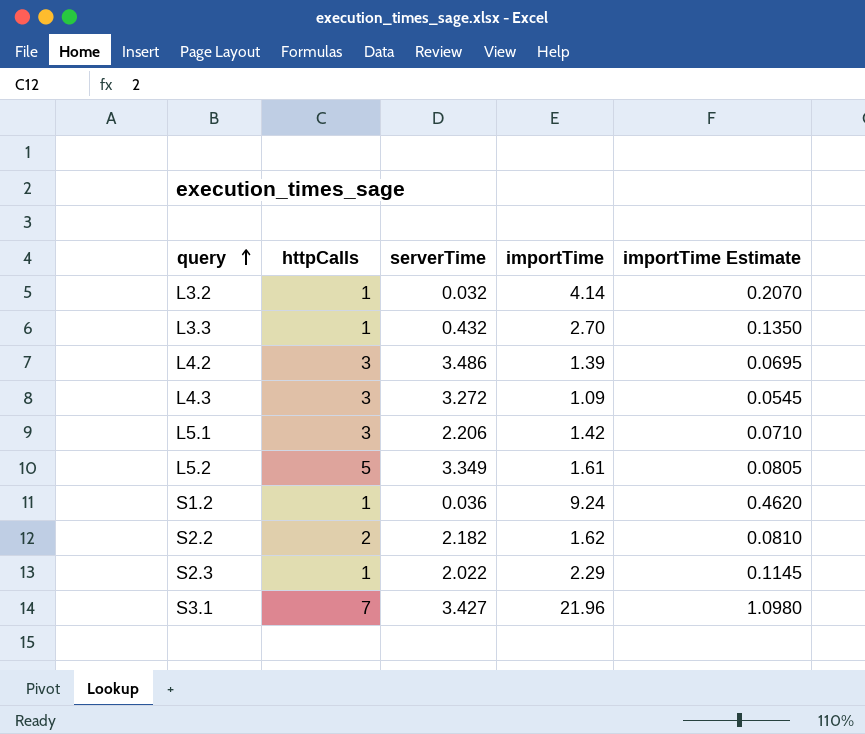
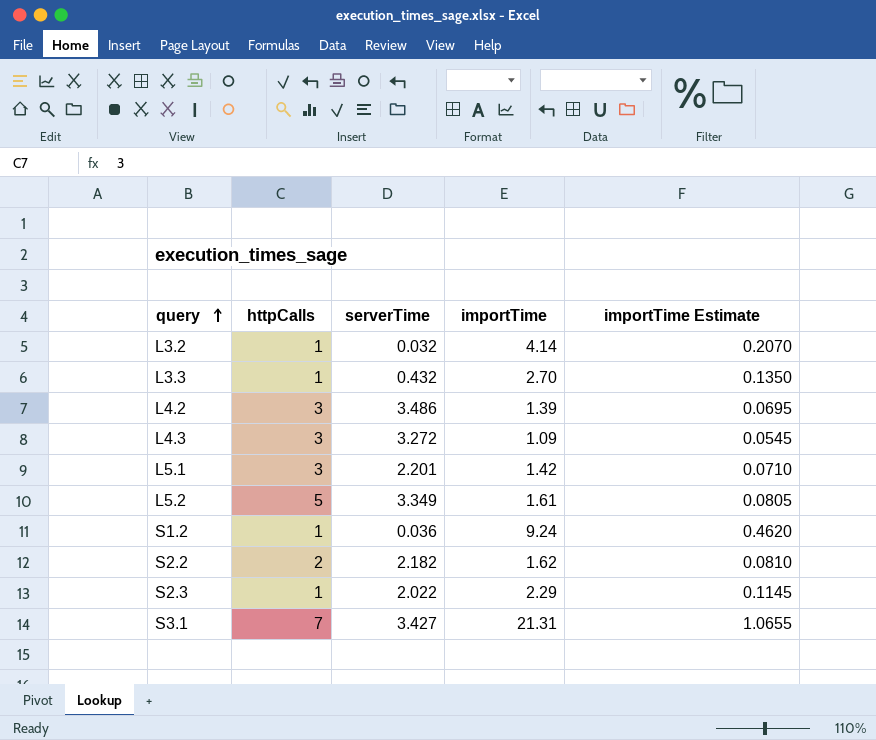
L5.1 | serverTime: 2.206 -> 2.201
S3.1 | importTime: 21.96 -> 21.31
S3.1 | importTime Estimate: 1.0980 -> 1.0655

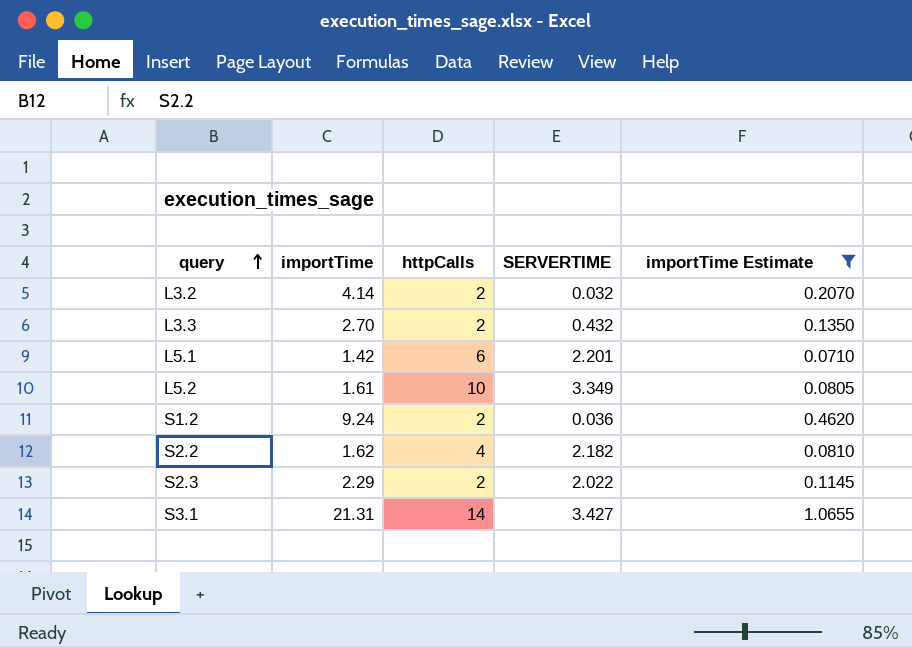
filter: none -> importTime Estimate >= 0.0710
column importTime | position: 4 -> 2
column name: serverTime -> SERVERTIME
L3.2 | httpCalls: 1 -> 2
L3.3 | httpCalls: 1 -> 2
L5.1 | httpCalls: 3 -> 6
L5.2 | httpCalls: 5 -> 10
S1.2 | httpCalls: 1 -> 2
S2.2 | httpCalls: 2 -> 4
S2.3 | httpCalls: 1 -> 2
S3.1 | httpCalls: 7 -> 14

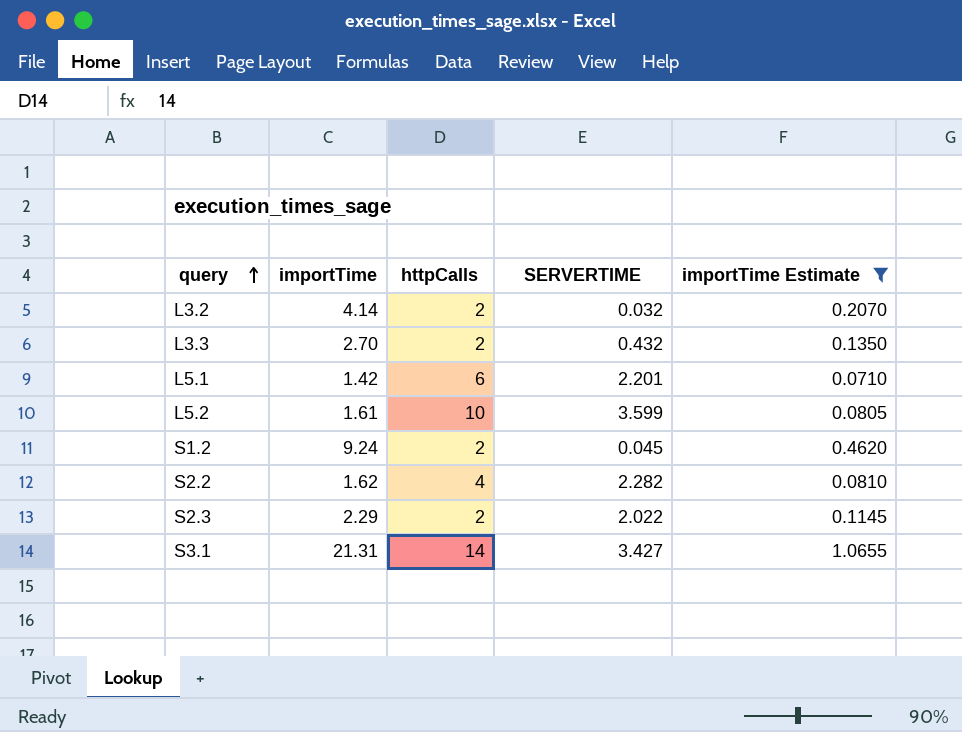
L5.2 | SERVERTIME: 3.349 -> 3.599
S1.2 | SERVERTIME: 0.036 -> 0.045
S2.2 | SERVERTIME: 2.182 -> 2.282

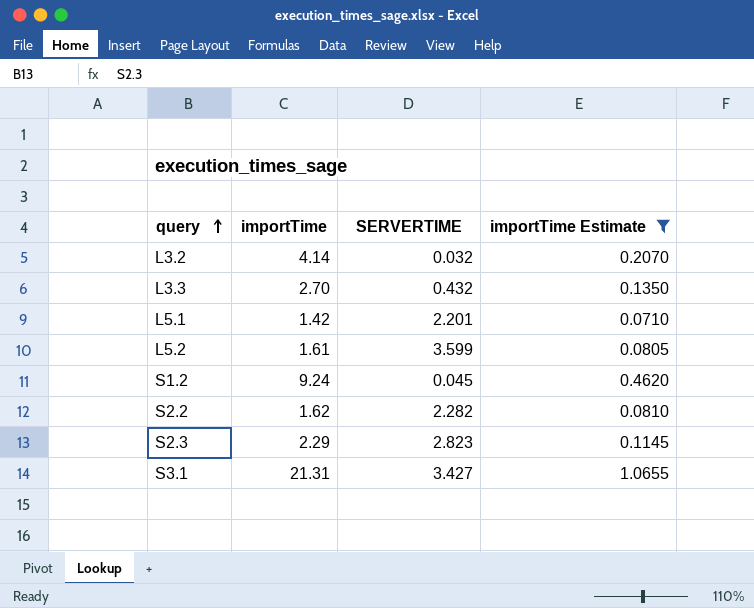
column httpCalls | position: 3 -> none
S2.3 | SERVERTIME: 2.022 -> 2.823

